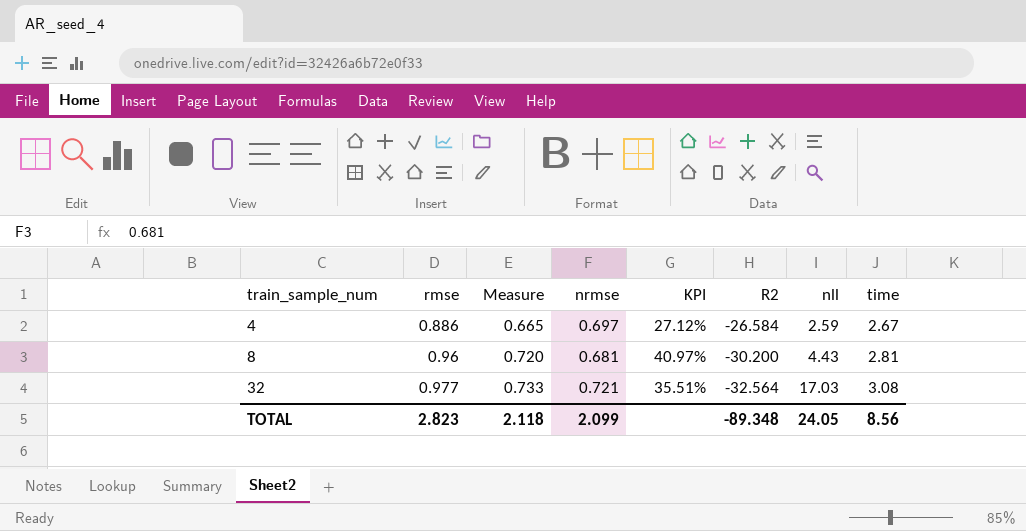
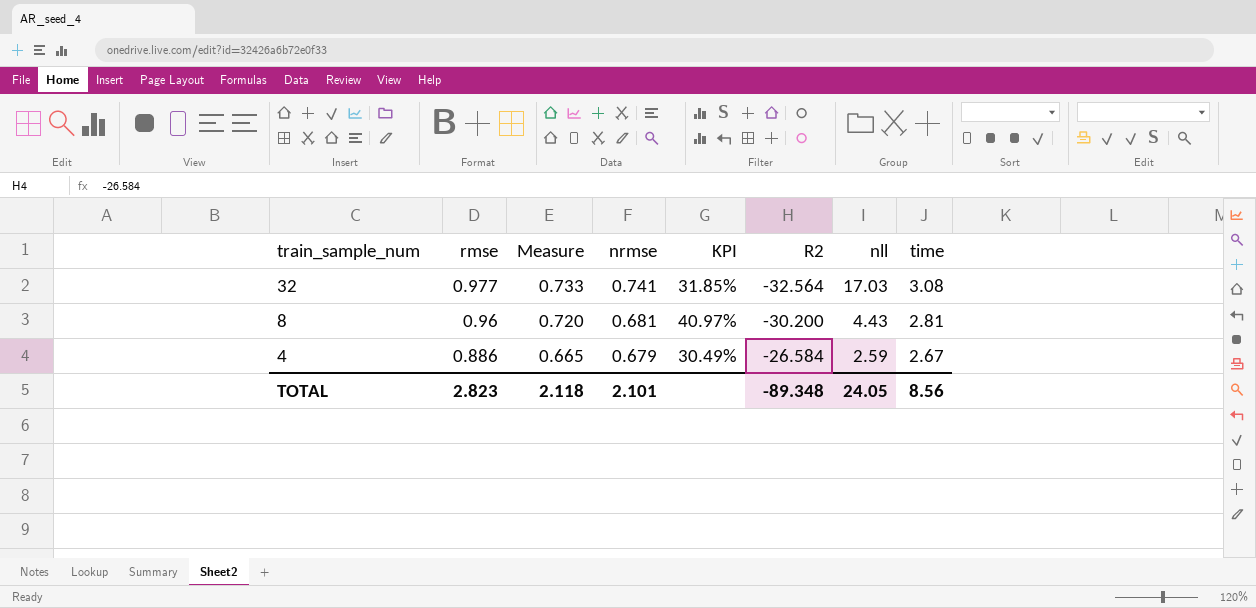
row order: train_sample_num ascending -> train_sample_num descending
32 | nrmse: 0.721 -> 0.741
32 | KPI: 35.51% -> 31.85%
4 | nrmse: 0.697 -> 0.679
4 | KPI: 27.12% -> 30.49%
TOTAL | nrmse: 2.099 -> 2.101

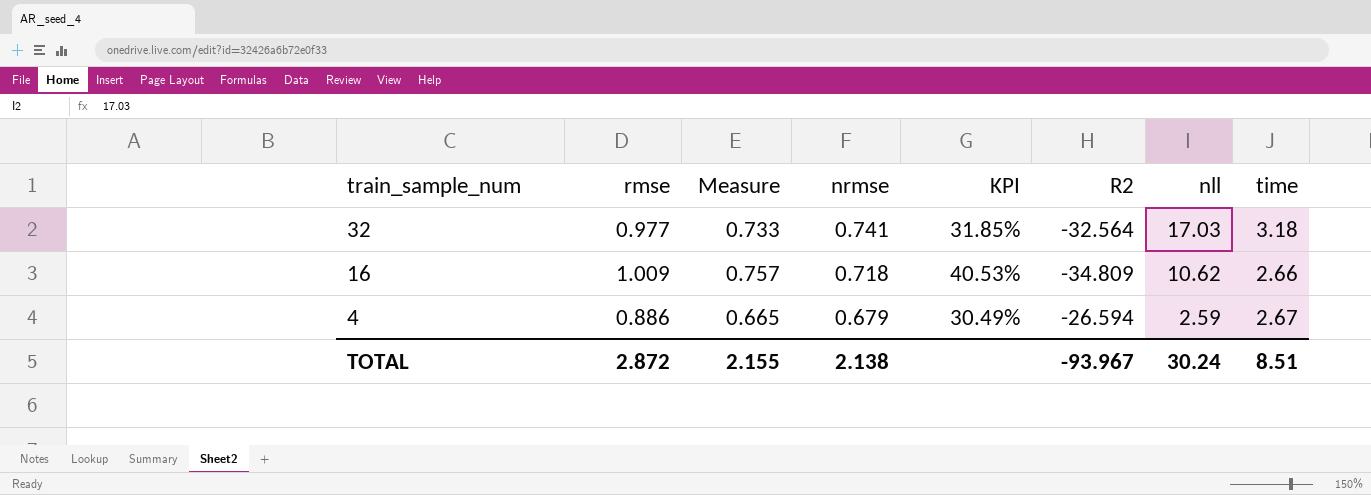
row 8: 0.96 | 0.720 | 0.681 | 40.97% | -30.200 | 4.43 | 2.81 -> none
32 | time: 3.08 -> 3.18
row 16: none -> 1.009 | 0.757 | 0.718 | 40.53% | -34.809 | 10.62 | 2.66
4 | R2: -26.584 -> -26.594
TOTAL | rmse: 2.823 -> 2.872
TOTAL | Measure: 2.118 -> 2.155
TOTAL | nrmse: 2.101 -> 2.138
TOTAL | R2: -89.348 -> -93.967
TOTAL | nll: 24.05 -> 30.24
TOTAL | time: 8.56 -> 8.51

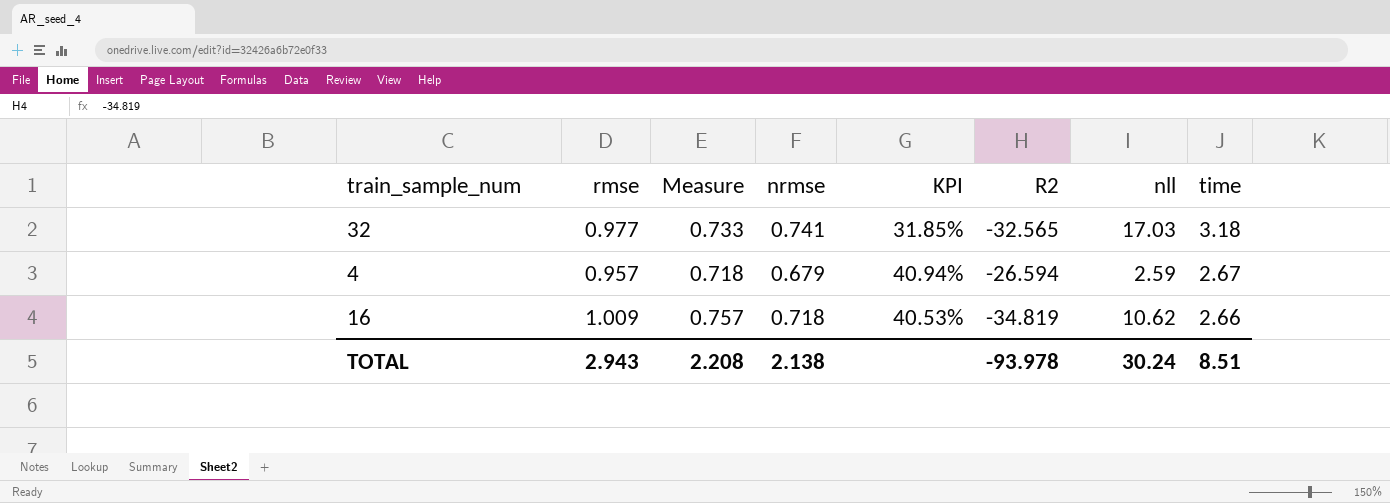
row order: train_sample_num descending -> time descending
32 | R2: -32.564 -> -32.565
4 | rmse: 0.886 -> 0.957
4 | Measure: 0.665 -> 0.718
4 | KPI: 30.49% -> 40.94%
16 | R2: -34.809 -> -34.819
TOTAL | rmse: 2.872 -> 2.943
TOTAL | Measure: 2.155 -> 2.208
TOTAL | R2: -93.967 -> -93.978

